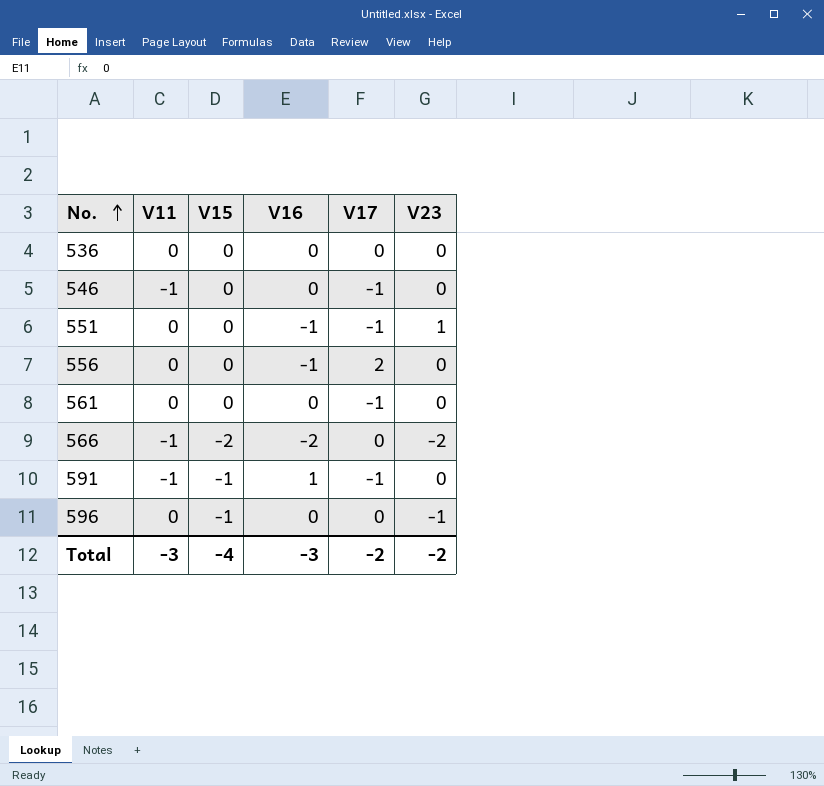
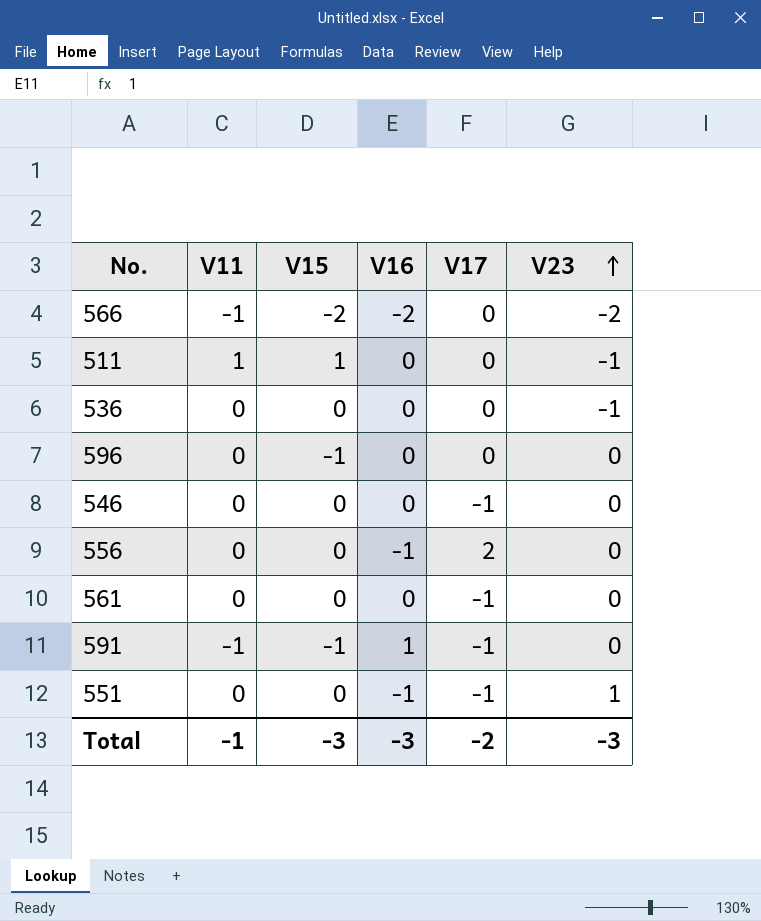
row order: No. ascending -> V23 ascending
row 511: none -> 1 | 1 | 0 | 0 | -1
536 | V23: 0 -> -1
596 | V23: -1 -> 0
546 | V11: -1 -> 0
Total | V11: -3 -> -1
Total | V15: -4 -> -3
Total | V23: -2 -> -3

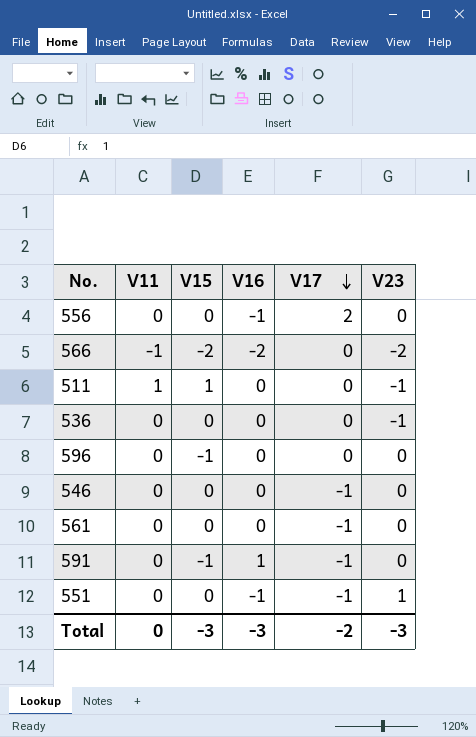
row order: V23 ascending -> V17 descending
591 | V11: -1 -> 0
Total | V11: -1 -> 0

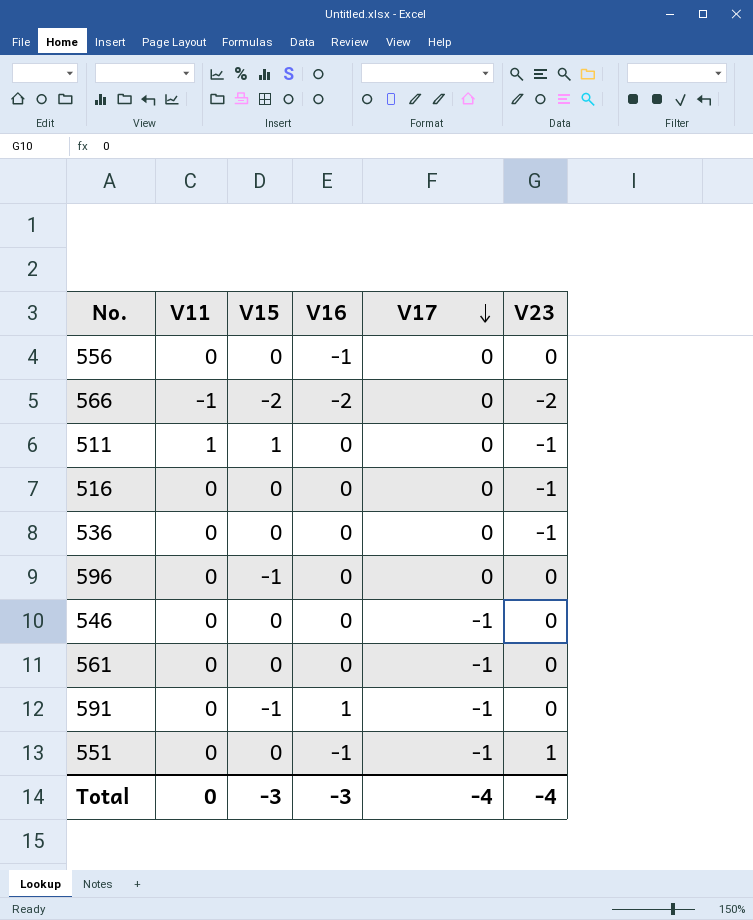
556 | V17: 2 -> 0
row 516: none -> 0 | 0 | 0 | 0 | -1
Total | V17: -2 -> -4
Total | V23: -3 -> -4

